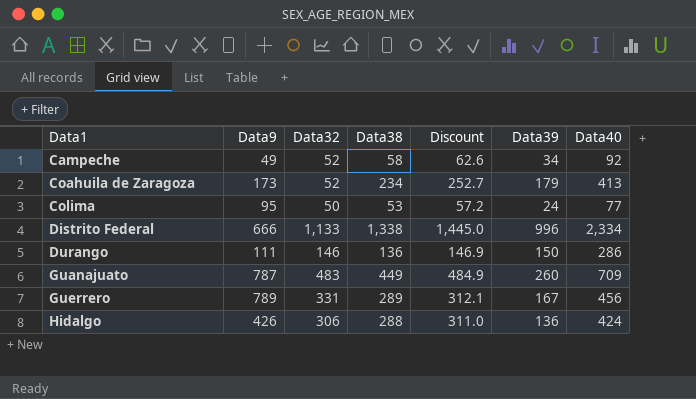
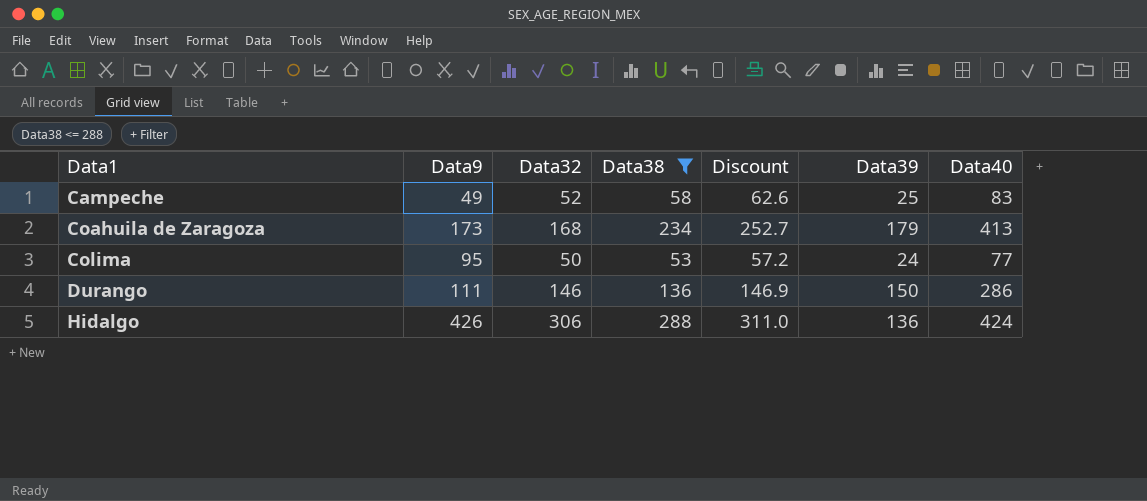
filter: none -> Data38 <= 288
Campeche | Data39: 34 -> 25
Campeche | Data40: 92 -> 83
Coahuila de Zaragoza | Data32: 52 -> 168

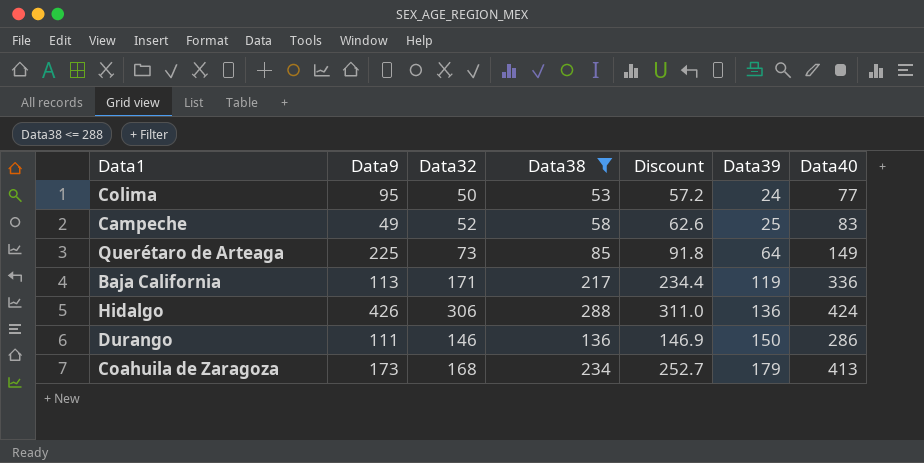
row order: Data1 ascending -> Data39 ascending
row Querétaro de Arteaga: none -> 225 | 73 | 85 | 91.8 | 64 | 149
row Baja California: none -> 113 | 171 | 217 | 234.4 | 119 | 336

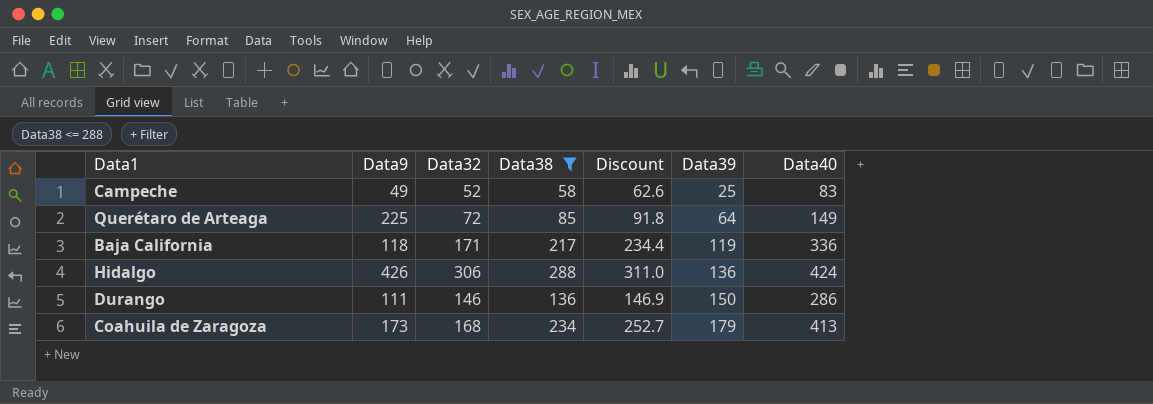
row Colima: 95 | 50 | 53 | 57.2 | 24 | 77 -> none
Querétaro de Arteaga | Data32: 73 -> 72
Baja California | Data9: 113 -> 118

